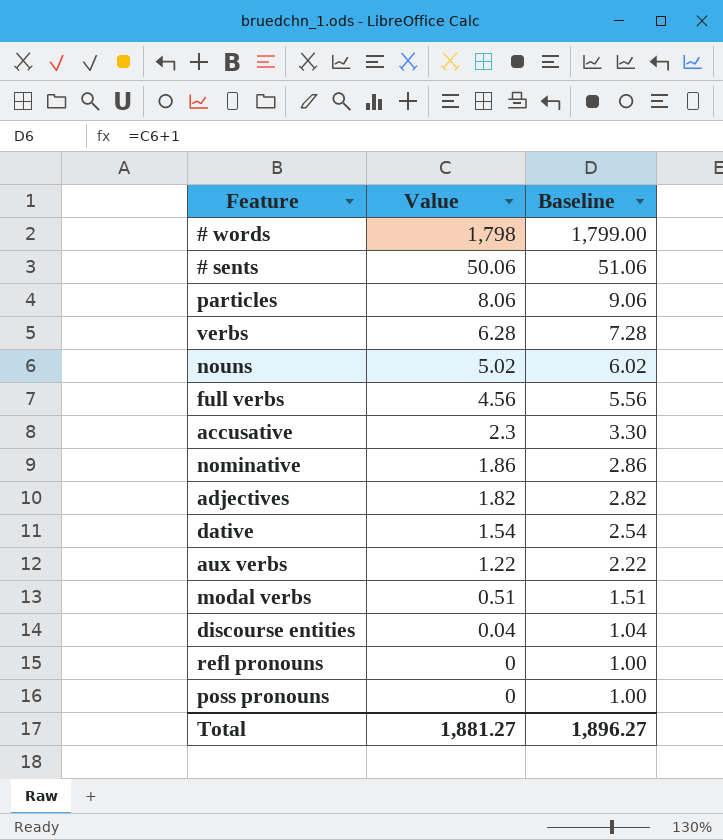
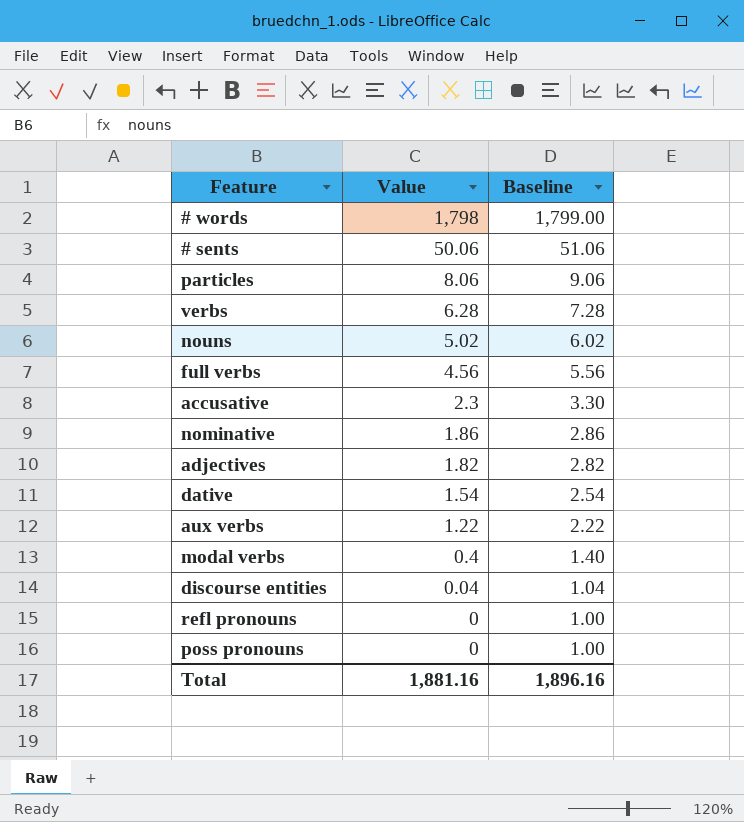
modal verbs | Value: 0.51 -> 0.4
modal verbs | Baseline: 1.51 -> 1.40
Total | Value: 1,881.27 -> 1,881.16
Total | Baseline: 1,896.27 -> 1,896.16

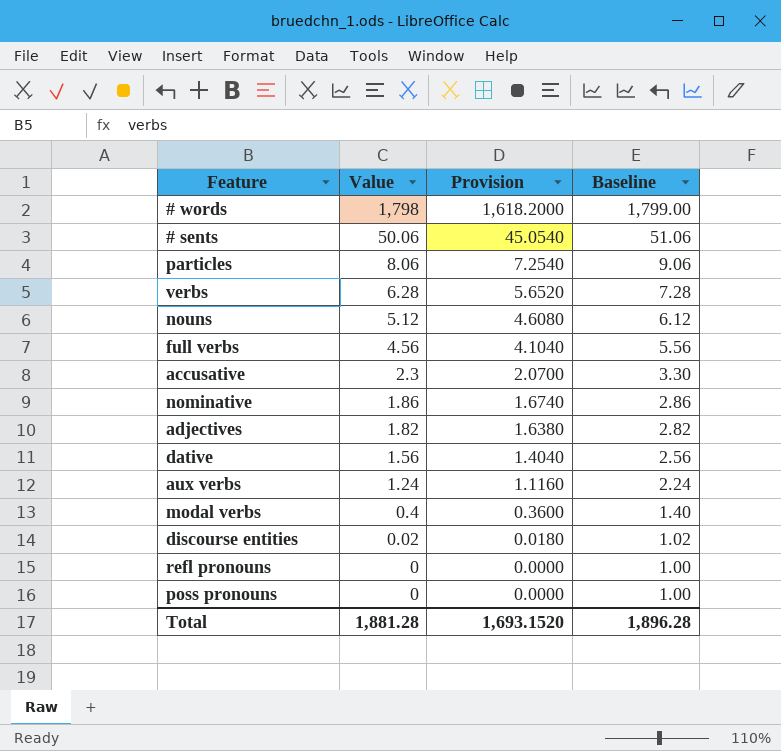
column Provision | formula: none -> [Value] * 0.9
nouns | Value: 5.02 -> 5.12
nouns | Baseline: 6.02 -> 6.12
dative | Value: 1.54 -> 1.56
dative | Baseline: 2.54 -> 2.56
aux verbs | Value: 1.22 -> 1.24
aux verbs | Baseline: 2.22 -> 2.24
discourse entities | Value: 0.04 -> 0.02
discourse entities | Baseline: 1.04 -> 1.02
Total | Value: 1,881.16 -> 1,881.28
Total | Baseline: 1,896.16 -> 1,896.28

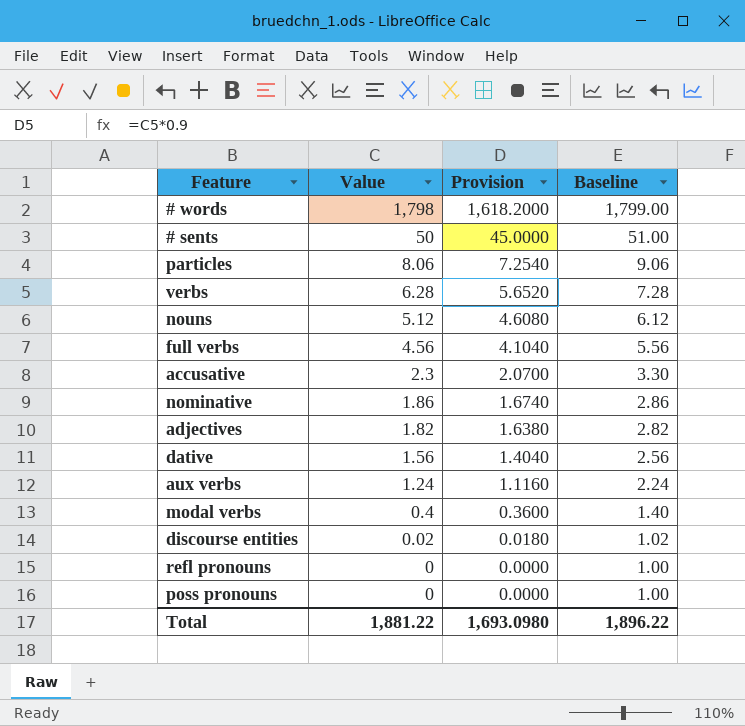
# sents | Value: 50.06 -> 50
# sents | Provision: 45.0540 -> 45.0000
# sents | Baseline: 51.06 -> 51.00
Total | Value: 1,881.28 -> 1,881.22
Total | Provision: 1,693.1520 -> 1,693.0980
Total | Baseline: 1,896.28 -> 1,896.22

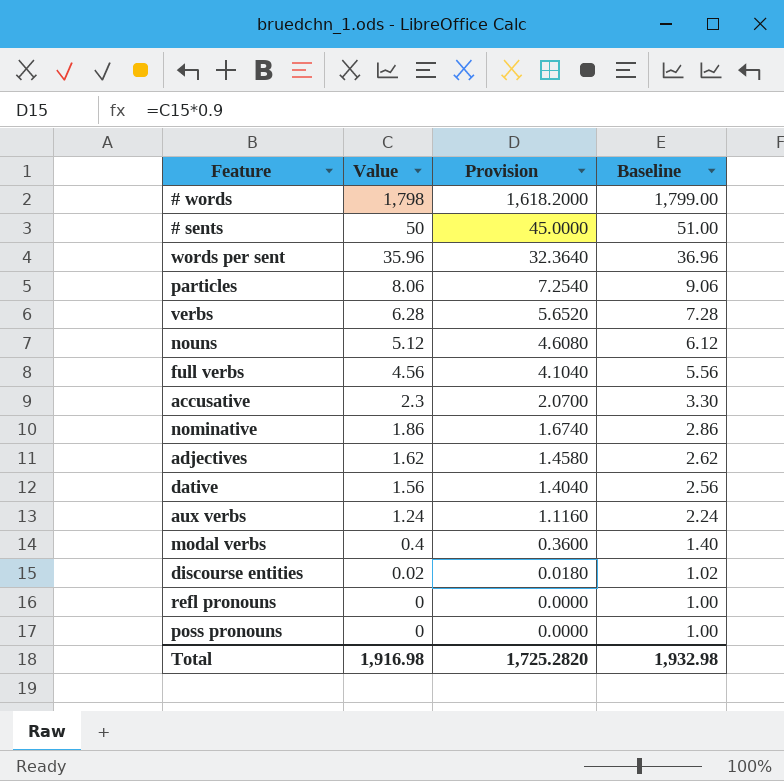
row words per sent: none -> 35.96 | 32.3640 | 36.96
adjectives | Value: 1.82 -> 1.62
adjectives | Provision: 1.6380 -> 1.4580
adjectives | Baseline: 2.82 -> 2.62
Total | Value: 1,881.22 -> 1,916.98
Total | Provision: 1,693.0980 -> 1,725.2820
Total | Baseline: 1,896.22 -> 1,932.98

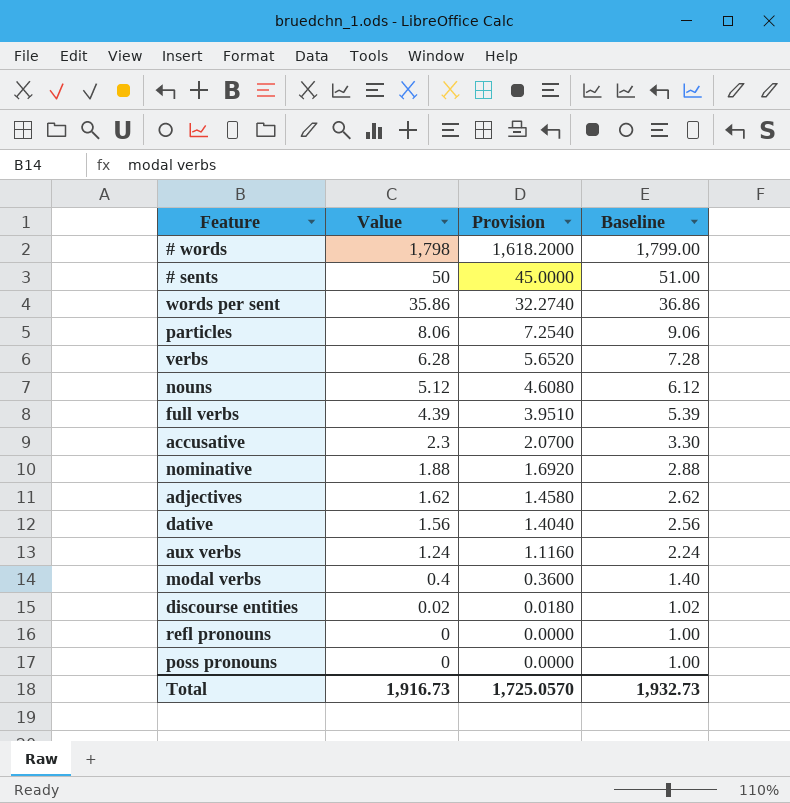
words per sent | Value: 35.96 -> 35.86
words per sent | Provision: 32.3640 -> 32.2740
words per sent | Baseline: 36.96 -> 36.86
full verbs | Value: 4.56 -> 4.39
full verbs | Provision: 4.1040 -> 3.9510
full verbs | Baseline: 5.56 -> 5.39
nominative | Value: 1.86 -> 1.88
nominative | Provision: 1.6740 -> 1.6920
nominative | Baseline: 2.86 -> 2.88
Total | Value: 1,916.98 -> 1,916.73
Total | Provision: 1,725.2820 -> 1,725.0570
Total | Baseline: 1,932.98 -> 1,932.73

